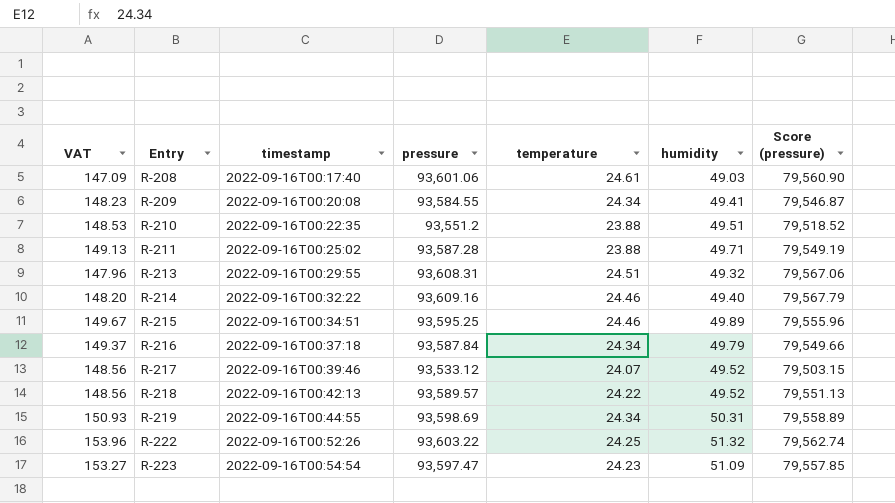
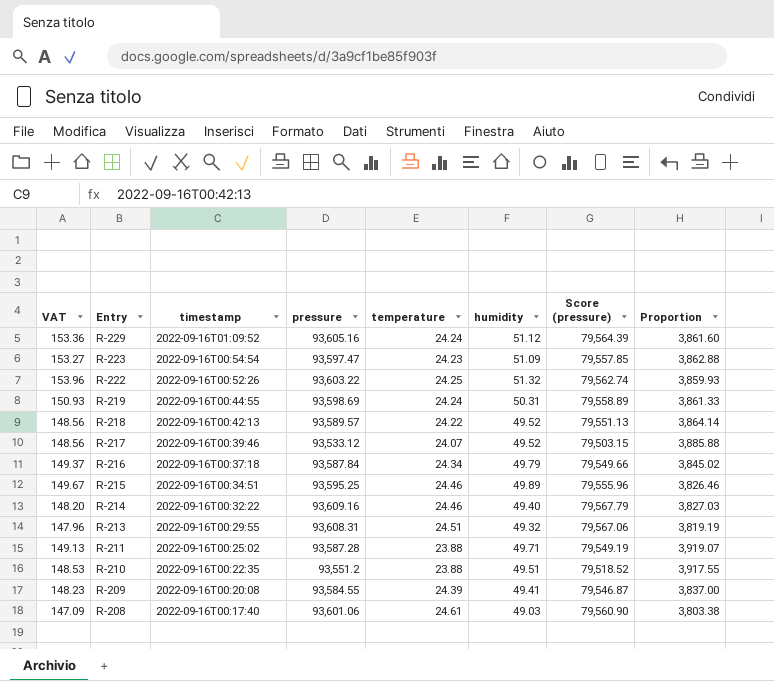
row order: Entry ascending -> Entry descending
column Proportion | formula: none -> [pressure] / [temperature]
row R-229: none -> 153.36 | 2022-09-16T01:09:52 | 93,605.16 | 24.24 | 51.12 | 79,564.39 | 3,861.60
R-219 | temperature: 24.34 -> 24.24
R-209 | temperature: 24.34 -> 24.39

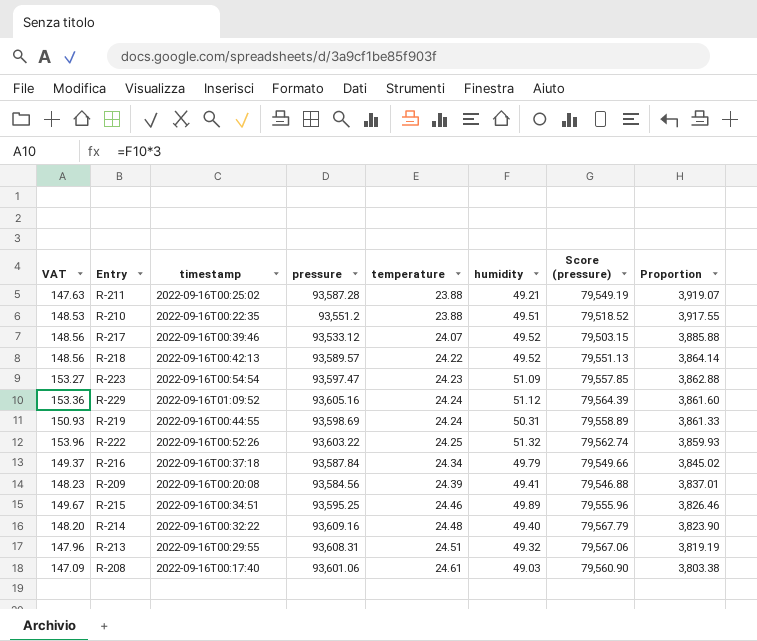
row order: Entry descending -> temperature ascending
R-211 | VAT: 149.13 -> 147.63
R-211 | humidity: 49.71 -> 49.21
R-209 | pressure: 93,584.55 -> 93,584.56
R-209 | Score (pressure): 79,546.87 -> 79,546.88
R-209 | Proportion: 3,837.00 -> 3,837.01
R-214 | temperature: 24.46 -> 24.48
R-214 | Proportion: 3,827.03 -> 3,823.90

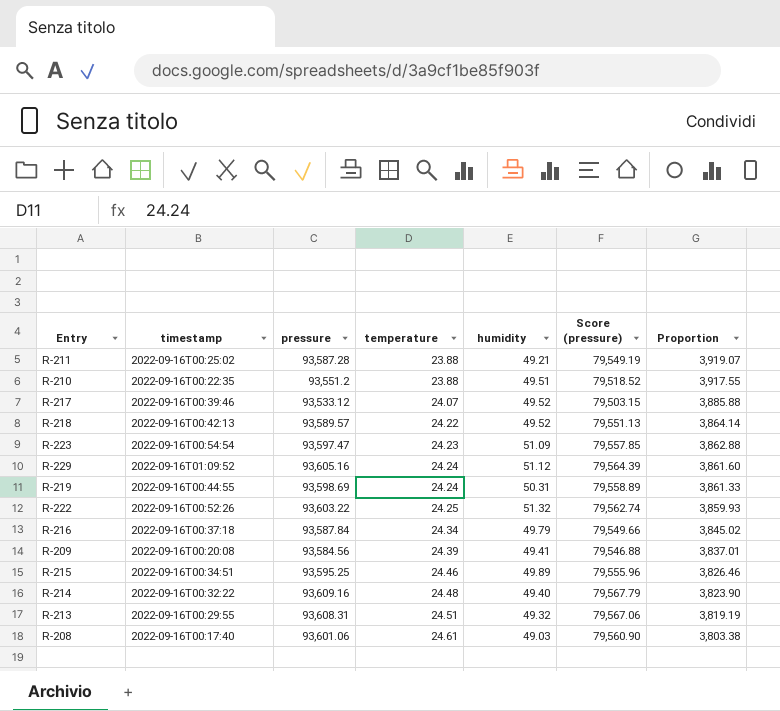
column VAT | formula: [humidity] * 3 -> none

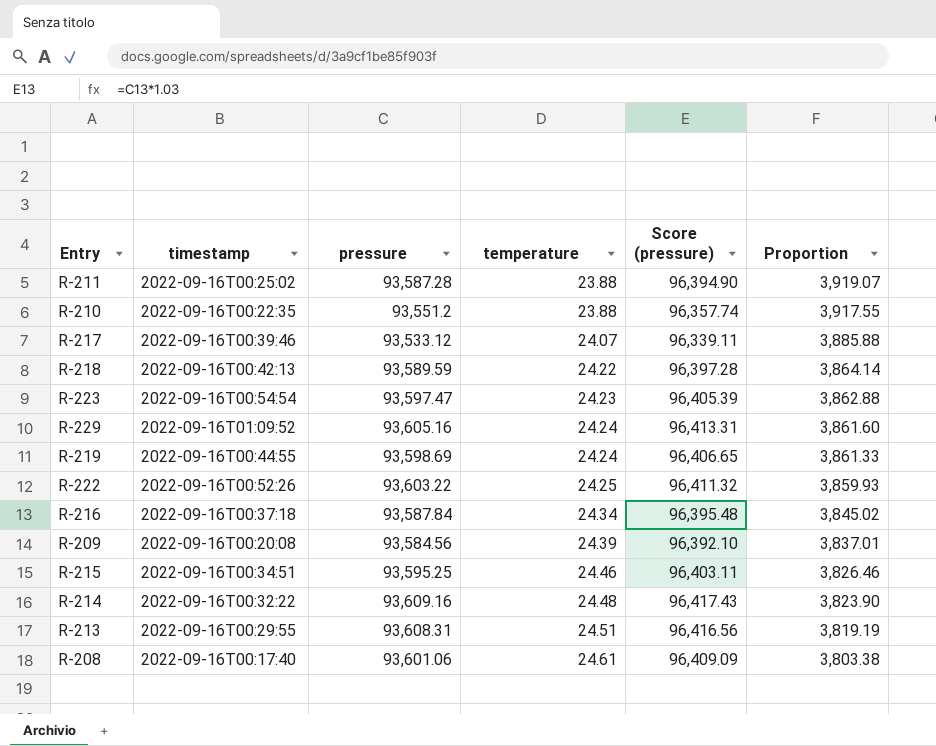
column humidity | position: 5 -> none
column Score (pressure) | formula: [pressure] * 0.85 -> [pressure] * 1.03
R-218 | pressure: 93,589.57 -> 93,589.59

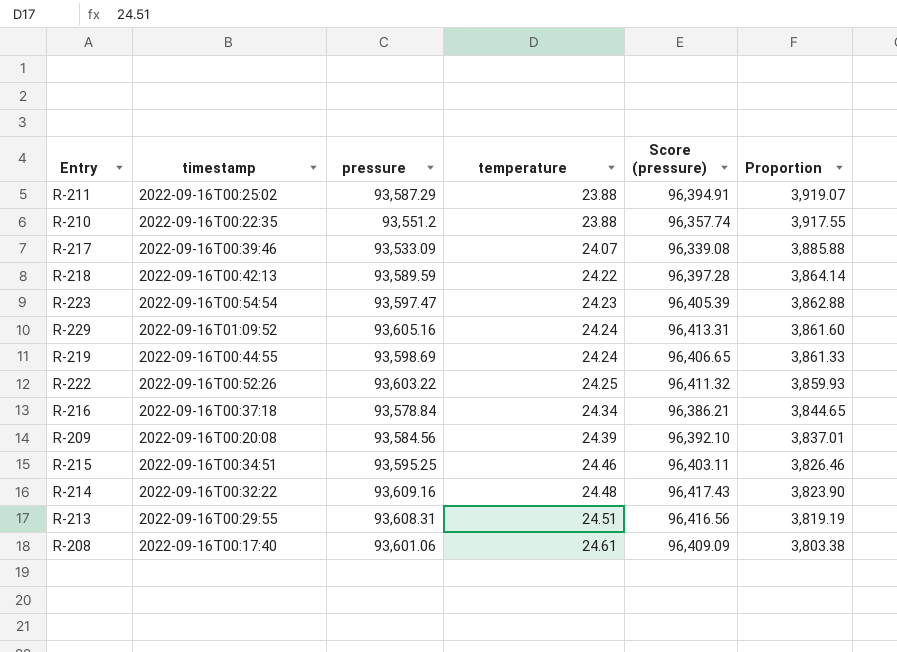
R-211 | pressure: 93,587.28 -> 93,587.29
R-211 | Score (pressure): 96,394.90 -> 96,394.91
R-217 | pressure: 93,533.12 -> 93,533.09
R-217 | Score (pressure): 96,339.11 -> 96,339.08
R-216 | pressure: 93,587.84 -> 93,578.84
R-216 | Score (pressure): 96,395.48 -> 96,386.21
R-216 | Proportion: 3,845.02 -> 3,844.65

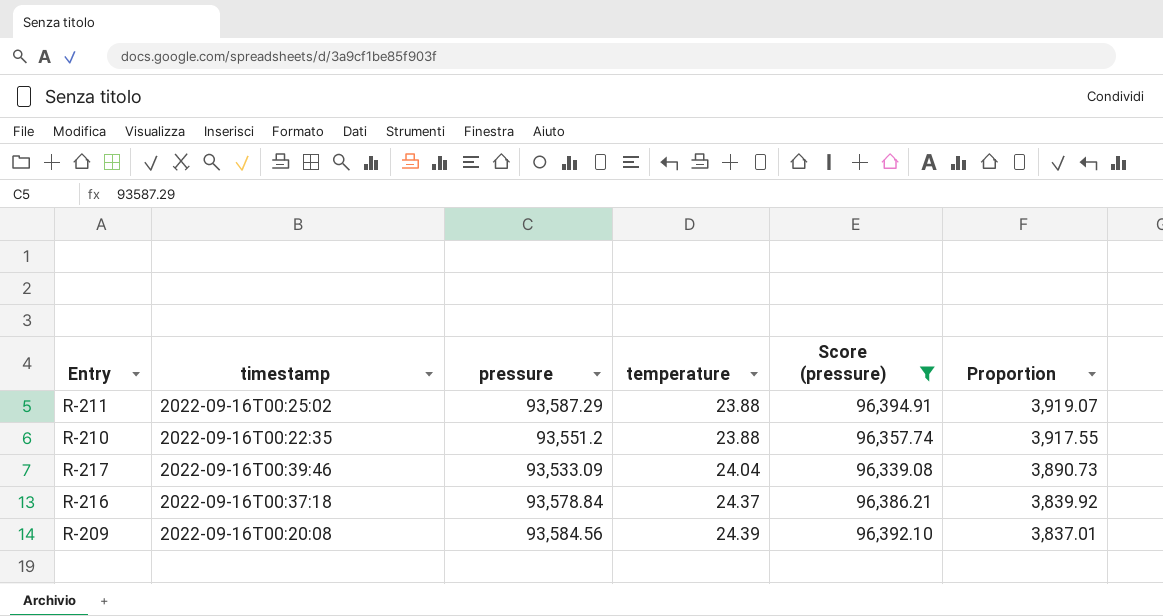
filter: none -> Score (pressure) <= 96,394.91
R-217 | temperature: 24.07 -> 24.04
R-217 | Proportion: 3,885.88 -> 3,890.73
R-216 | temperature: 24.34 -> 24.37
R-216 | Proportion: 3,844.65 -> 3,839.92

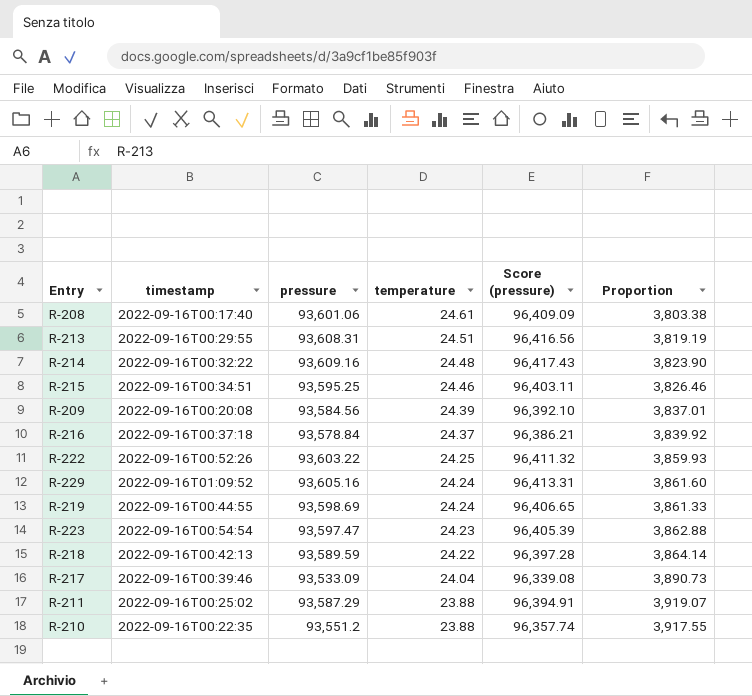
filter: Score (pressure) <= 96,394.91 -> none
row order: temperature ascending -> temperature descending

